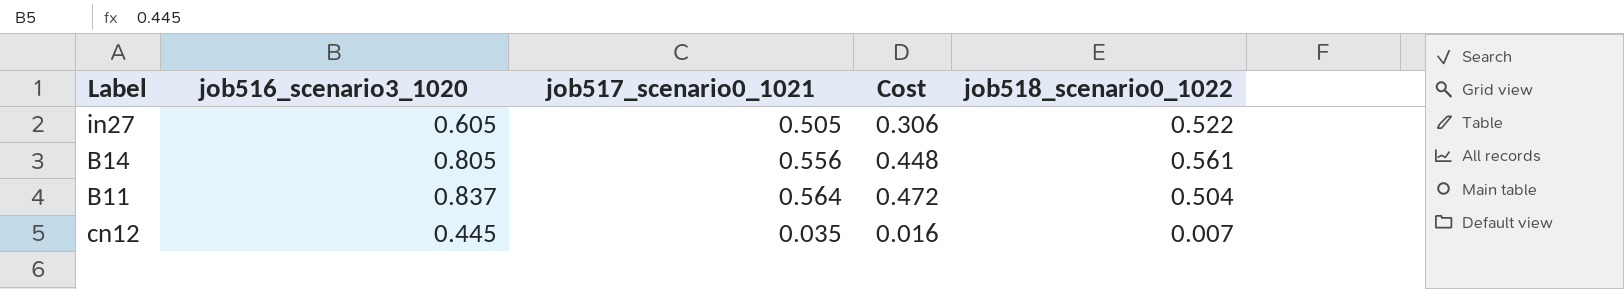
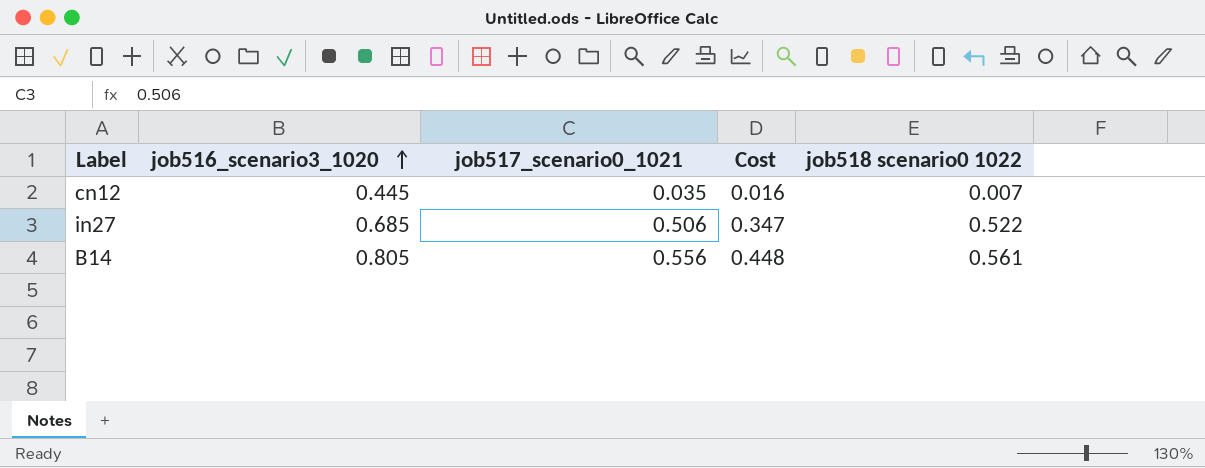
row order: none -> job516_scenario3_1020 ascending
column name: job518_scenario0_1022 -> job518 scenario0 1022
row B11: 0.837 | 0.564 | 0.472 | 0.504 -> none
in27 | job516_scenario3_1020: 0.605 -> 0.685
in27 | job517_scenario0_1021: 0.505 -> 0.506
in27 | Cost: 0.306 -> 0.347

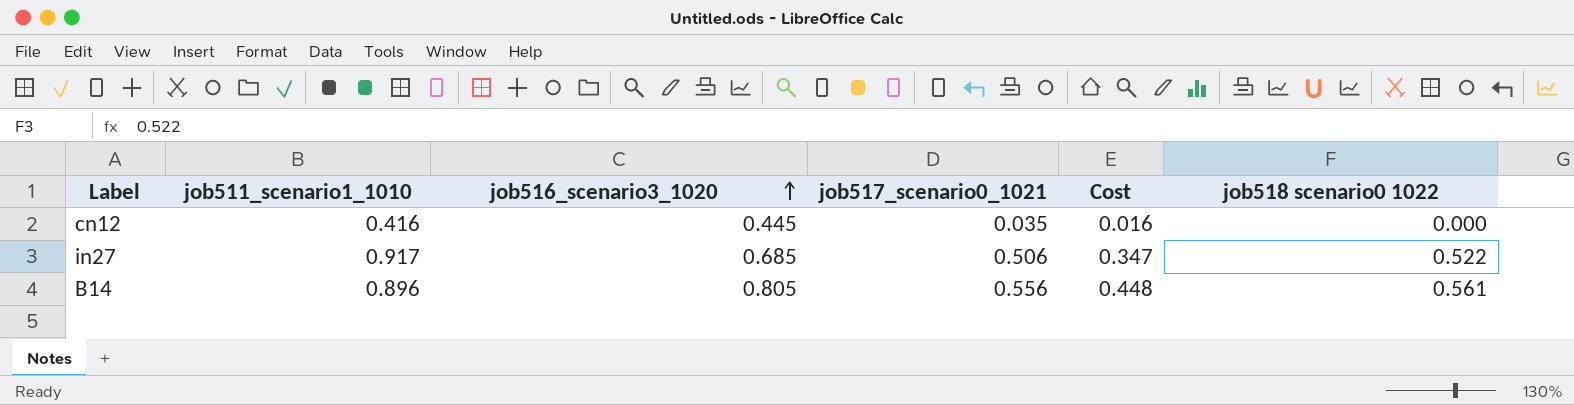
column job511_scenario1_1010 | position: none -> 2
cn12 | job518 scenario0 1022: 0.007 -> 0.000

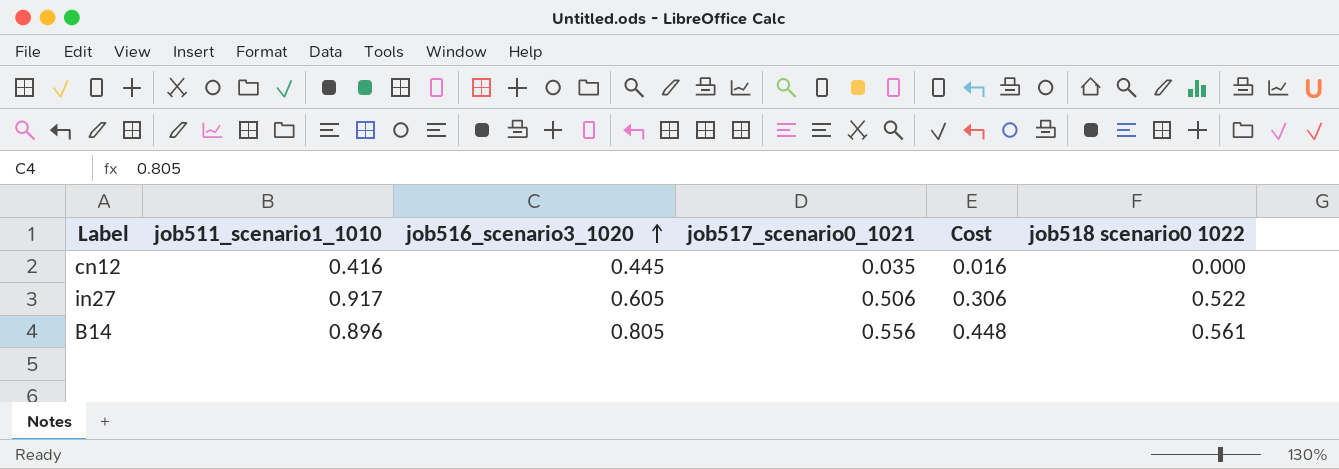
in27 | job516_scenario3_1020: 0.685 -> 0.605
in27 | Cost: 0.347 -> 0.306

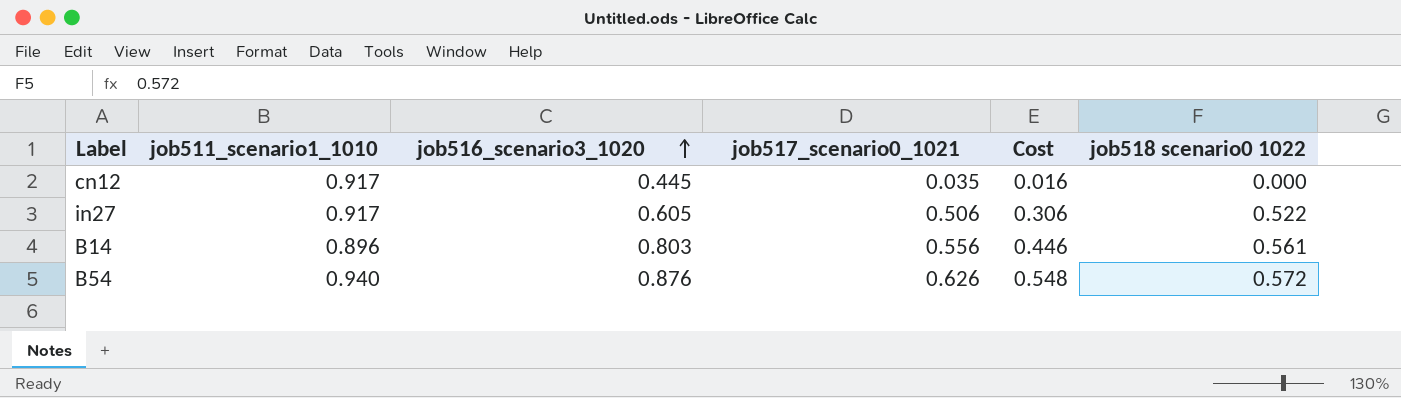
cn12 | job511_scenario1_1010: 0.416 -> 0.917
B14 | job516_scenario3_1020: 0.805 -> 0.803
B14 | Cost: 0.448 -> 0.446
row B54: none -> 0.940 | 0.876 | 0.626 | 0.548 | 0.572

